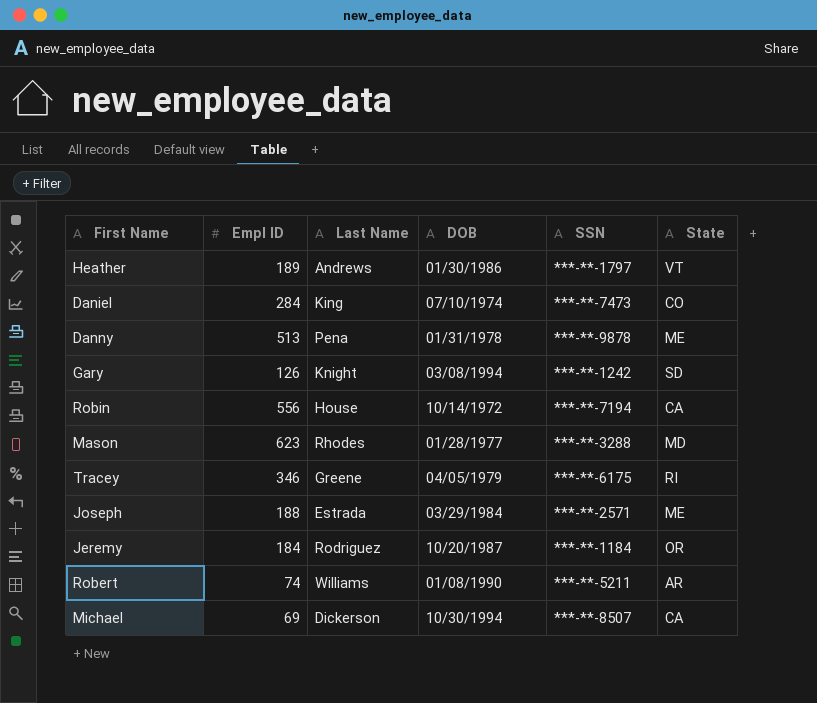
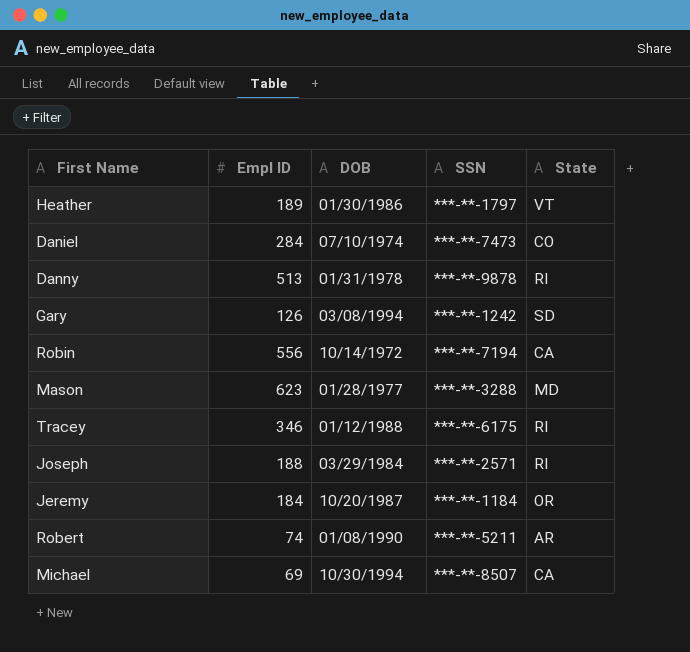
column Last Name | position: 3 -> none
Danny | State: ME -> RI
Tracey | DOB: 04/05/1979 -> 01/12/1988
Joseph | State: ME -> RI

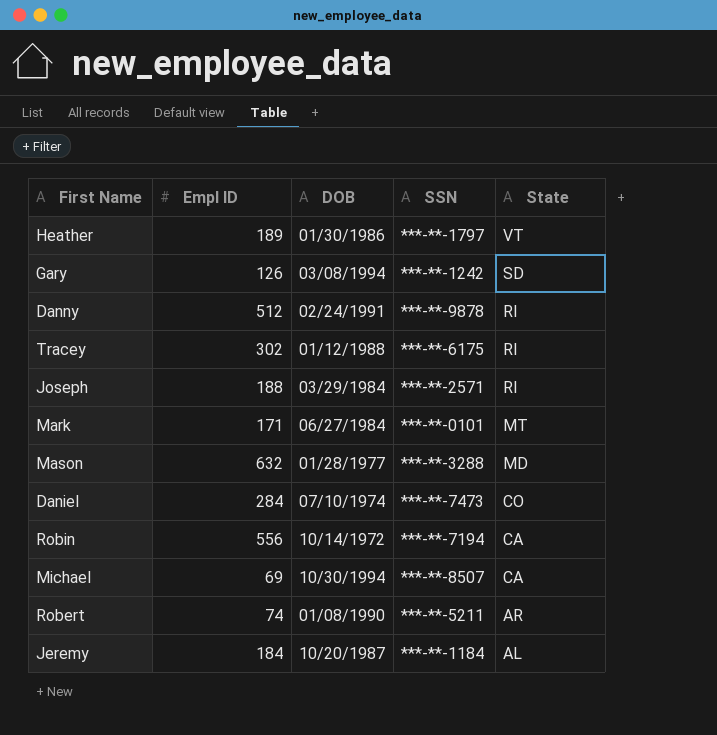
row order: none -> State descending
Danny | Empl ID: 513 -> 512
Danny | DOB: 01/31/1978 -> 02/24/1991
Tracey | Empl ID: 346 -> 302
row Mark: none -> 171 | 06/27/1984 | ***-**-0101 | MT
Mason | Empl ID: 623 -> 632
Jeremy | State: OR -> AL

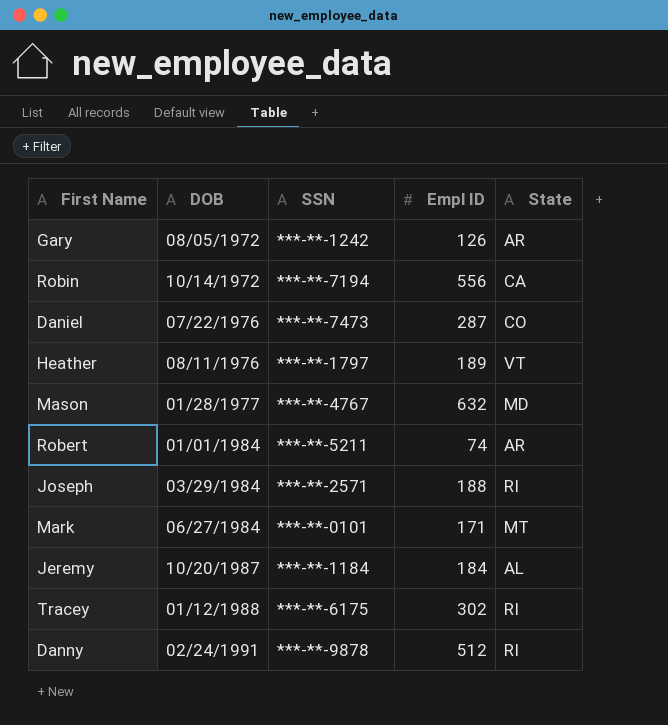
row order: State descending -> DOB ascending
column Empl ID | position: 2 -> 4
row Michael: 69 | 10/30/1994 | ***-**-8507 | CA -> none
Gary | DOB: 03/08/1994 -> 08/05/1972
Gary | State: SD -> AR
Daniel | DOB: 07/10/1974 -> 07/22/1976
Daniel | Empl ID: 284 -> 287
Heather | DOB: 01/30/1986 -> 08/11/1976
Mason | SSN: ***-**-3288 -> ***-**-4767
Robert | DOB: 01/08/1990 -> 01/01/1984

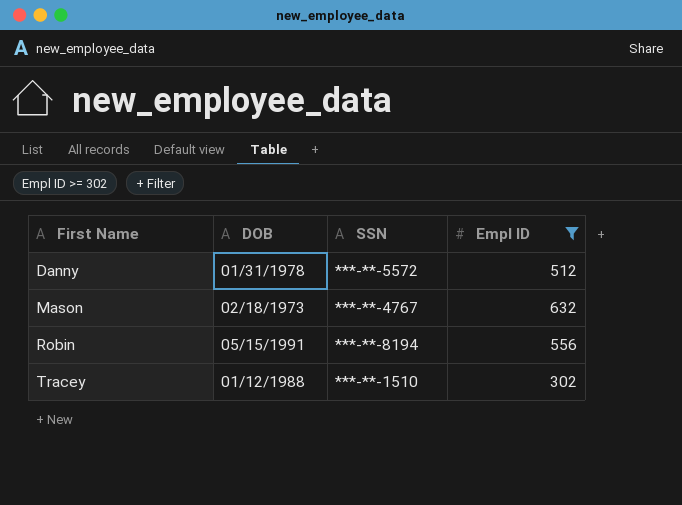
filter: none -> Empl ID >= 302
row order: DOB ascending -> First Name ascending
column State | position: 5 -> none
Danny | DOB: 02/24/1991 -> 01/31/1978
Danny | SSN: ***-**-9878 -> ***-**-5572
Mason | DOB: 01/28/1977 -> 02/18/1973
Robin | DOB: 10/14/1972 -> 05/15/1991
Robin | SSN: ***-**-7194 -> ***-**-8194
Tracey | SSN: ***-**-6175 -> ***-**-1510

